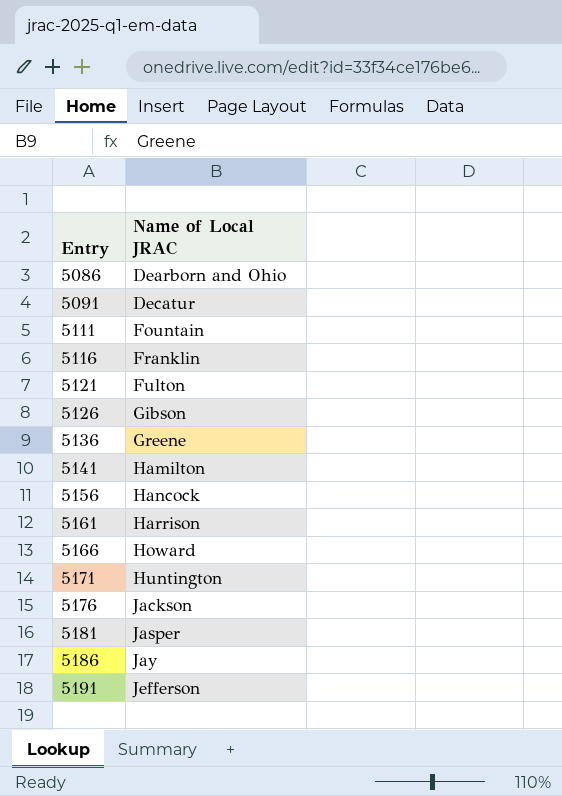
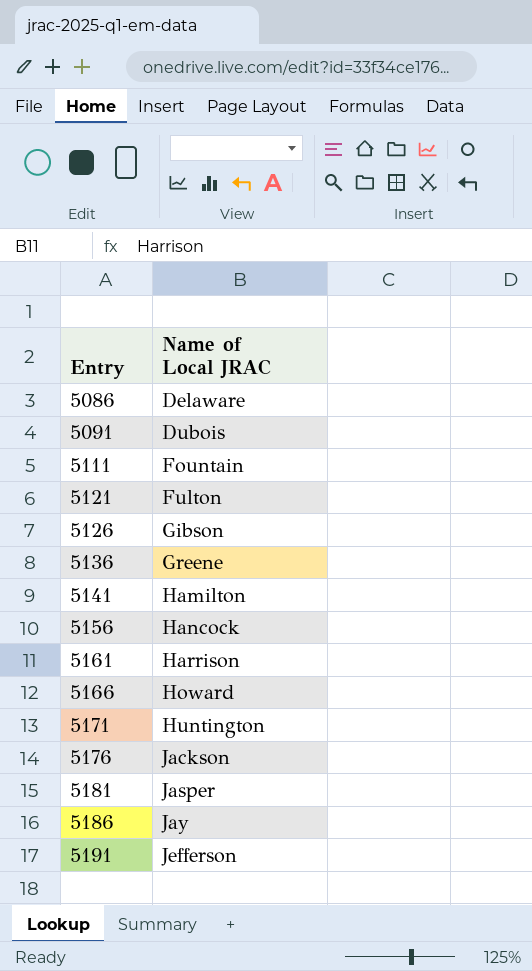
row 5116: Franklin -> none
5086 | Name of Local JRAC: Dearborn and Ohio -> Delaware
5091 | Name of Local JRAC: Decatur -> Dubois

